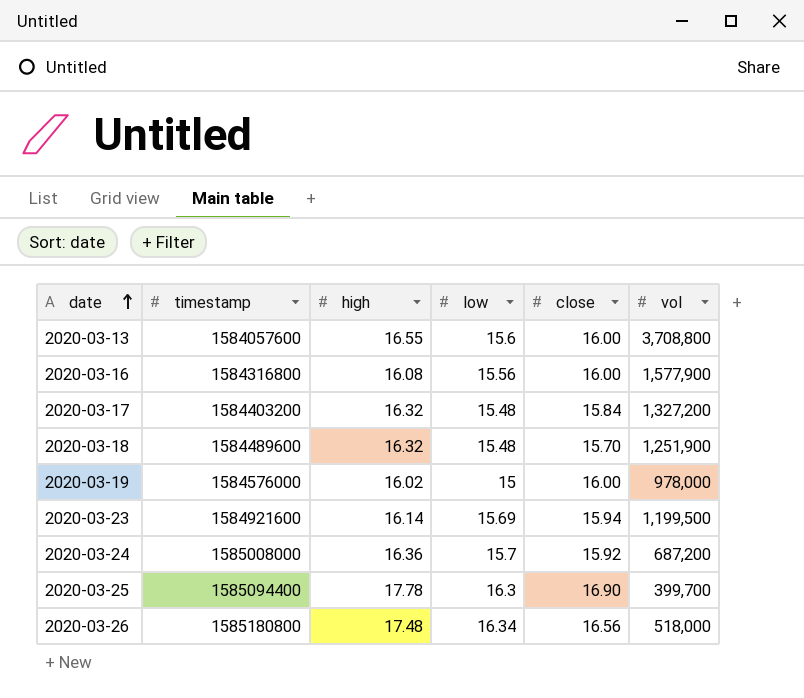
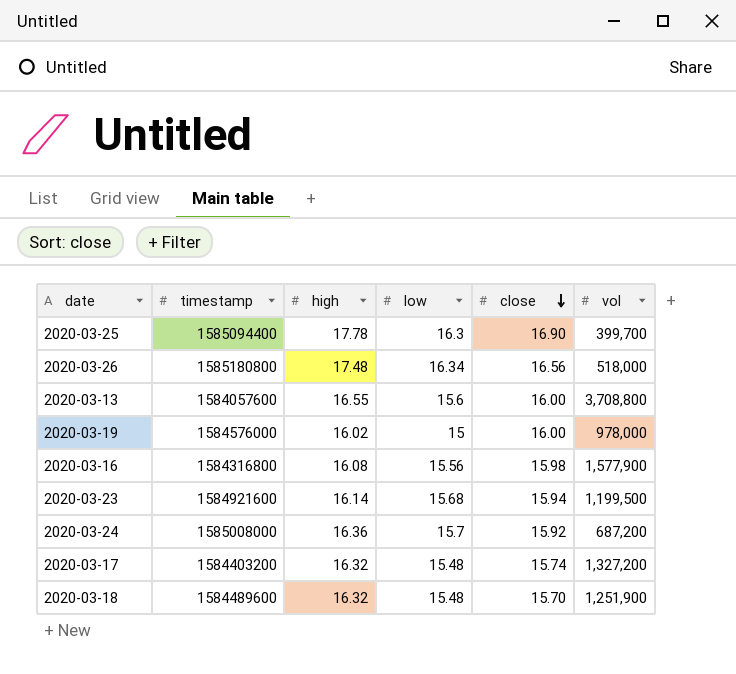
row order: date ascending -> close descending
2020-03-16 | close: 16.00 -> 15.98
2020-03-23 | low: 15.69 -> 15.68
2020-03-17 | close: 15.84 -> 15.74

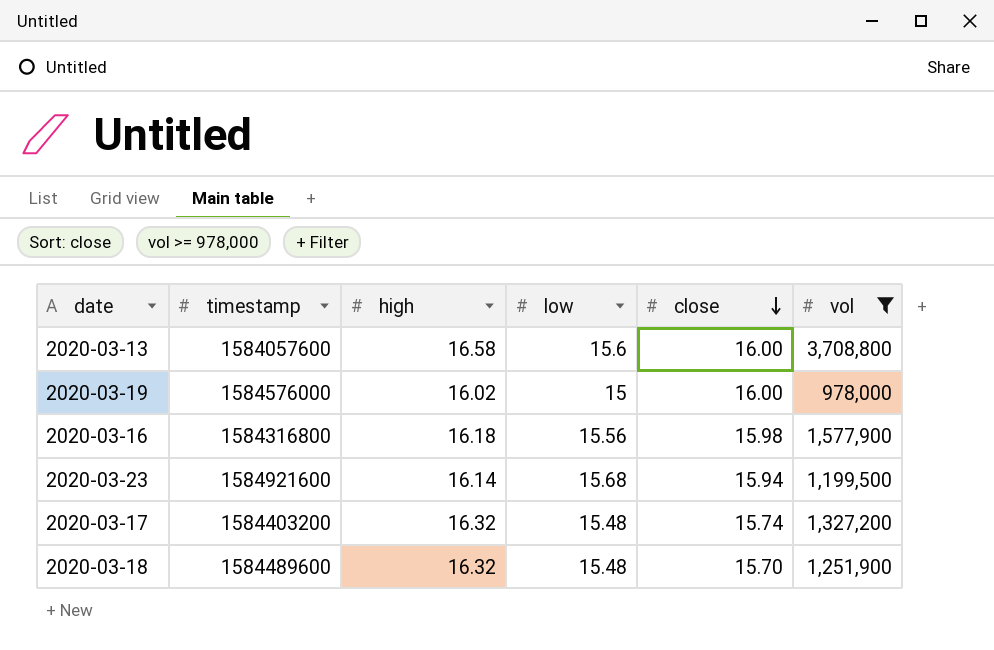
filter: none -> vol >= 978,000
2020-03-13 | high: 16.55 -> 16.58
2020-03-16 | high: 16.08 -> 16.18

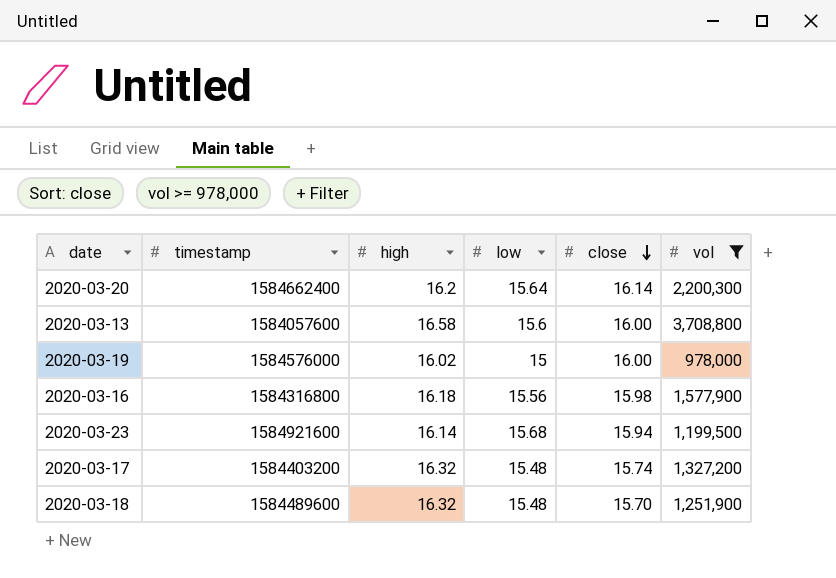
row 2020-03-20: none -> 1584662400 | 16.2 | 15.64 | 16.14 | 2,200,300

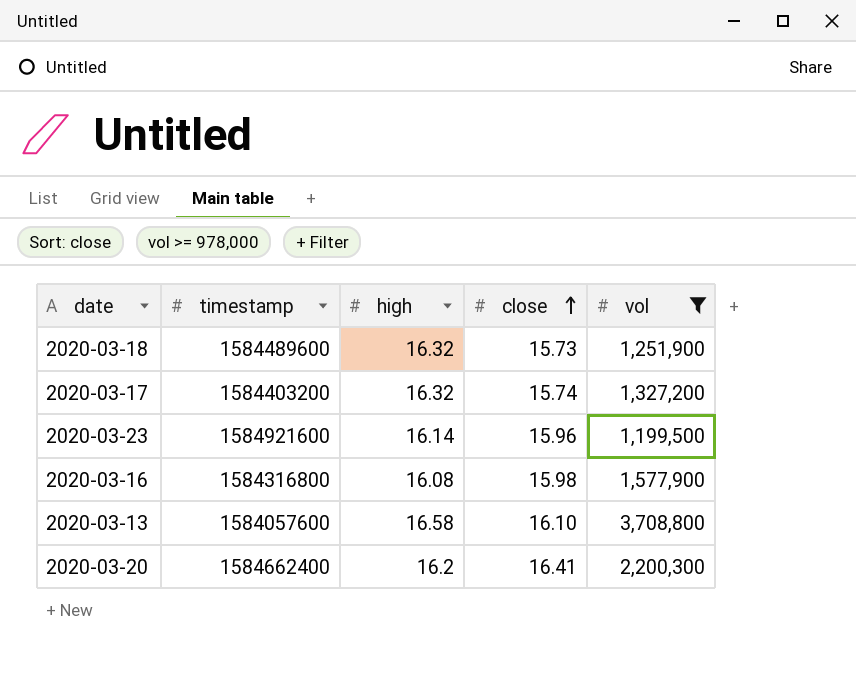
row order: close descending -> close ascending
column low | position: 4 -> none
row 2020-03-19: 1584576000 | 16.02 | 15 | 16.00 | 978,000 -> none
2020-03-18 | close: 15.70 -> 15.73
2020-03-23 | close: 15.94 -> 15.96
2020-03-16 | high: 16.18 -> 16.08
2020-03-13 | close: 16.00 -> 16.10
2020-03-20 | close: 16.14 -> 16.41

